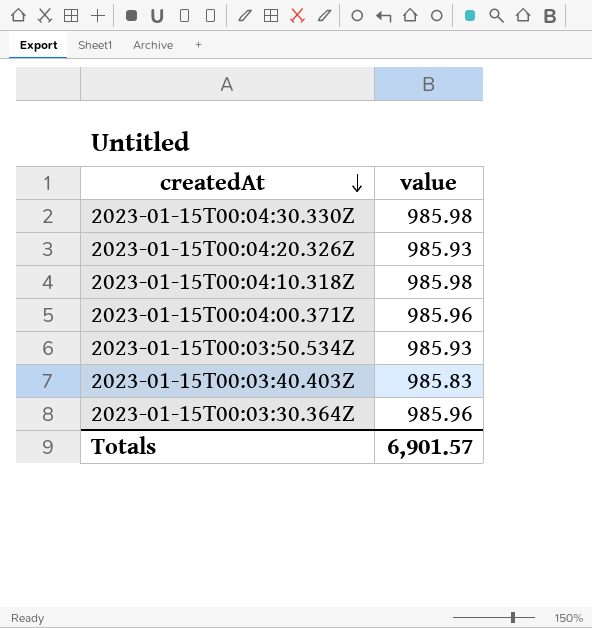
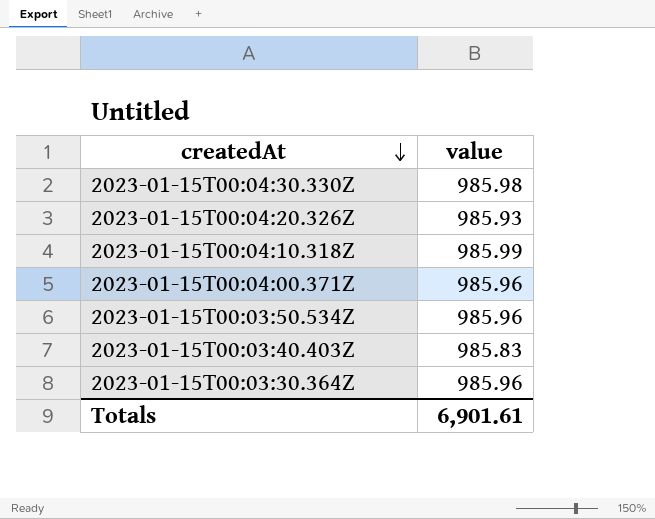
2023-01-15T00:04:10.318Z | value: 985.98 -> 985.99
2023-01-15T00:03:50.534Z | value: 985.93 -> 985.96
Totals | value: 6,901.57 -> 6,901.61

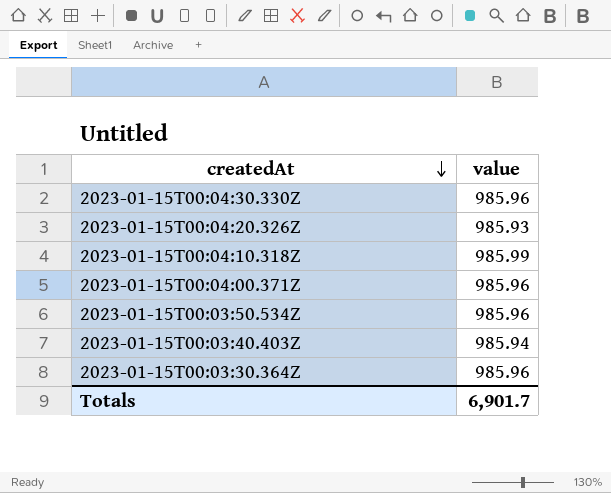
2023-01-15T00:04:30.330Z | value: 985.98 -> 985.96
2023-01-15T00:03:40.403Z | value: 985.83 -> 985.94
Totals | value: 6,901.61 -> 6,901.7

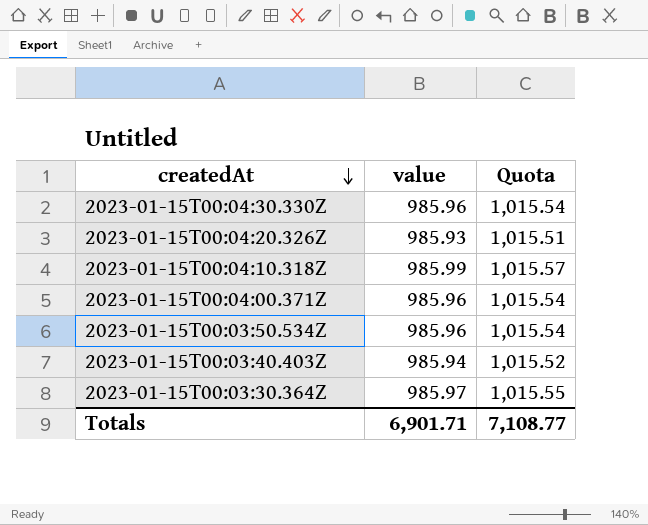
column Quota | formula: none -> [value] * 1.03
2023-01-15T00:03:30.364Z | value: 985.96 -> 985.97
Totals | value: 6,901.7 -> 6,901.71

